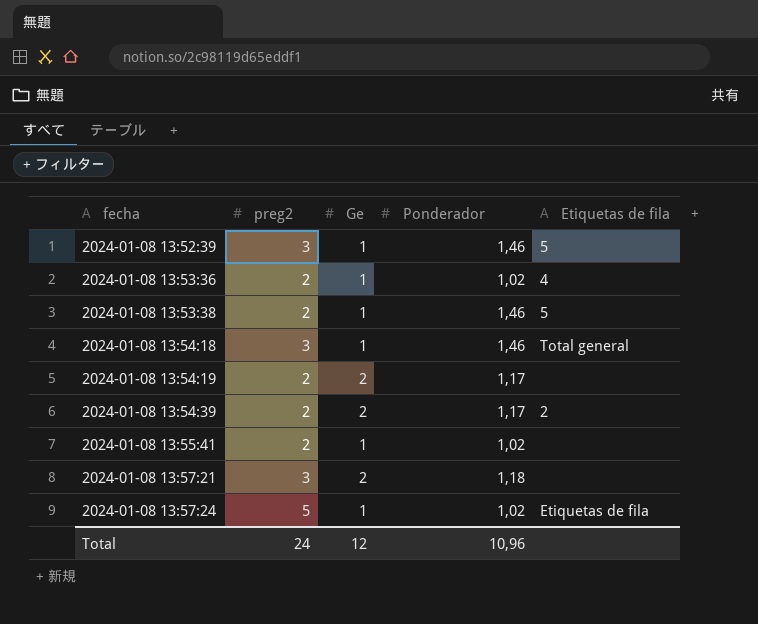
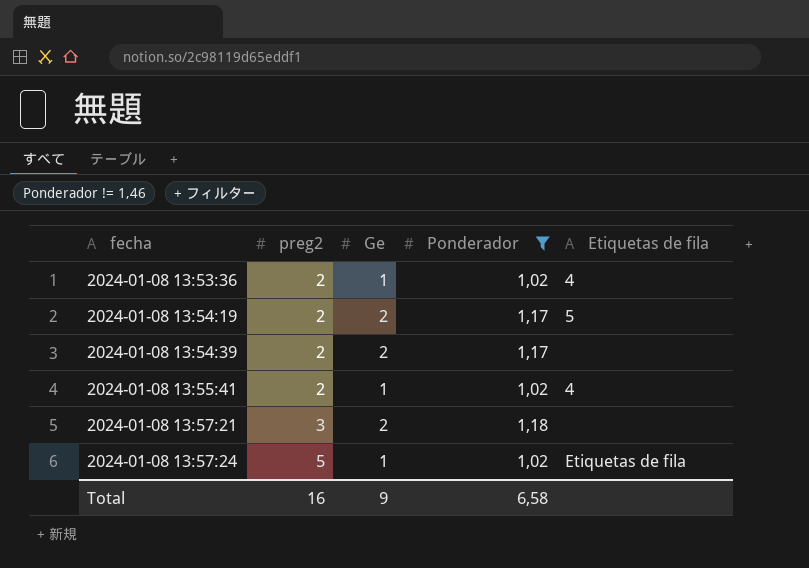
filter: none -> Ponderador != 1,46
2024-01-08 13:54:19 | Etiquetas de fila: none -> 5
2024-01-08 13:54:39 | Etiquetas de fila: 2 -> none
2024-01-08 13:55:41 | Etiquetas de fila: none -> 4
Total | preg2: 24 -> 16
Total | Ge: 12 -> 9
Total | Ponderador: 10,96 -> 6,58

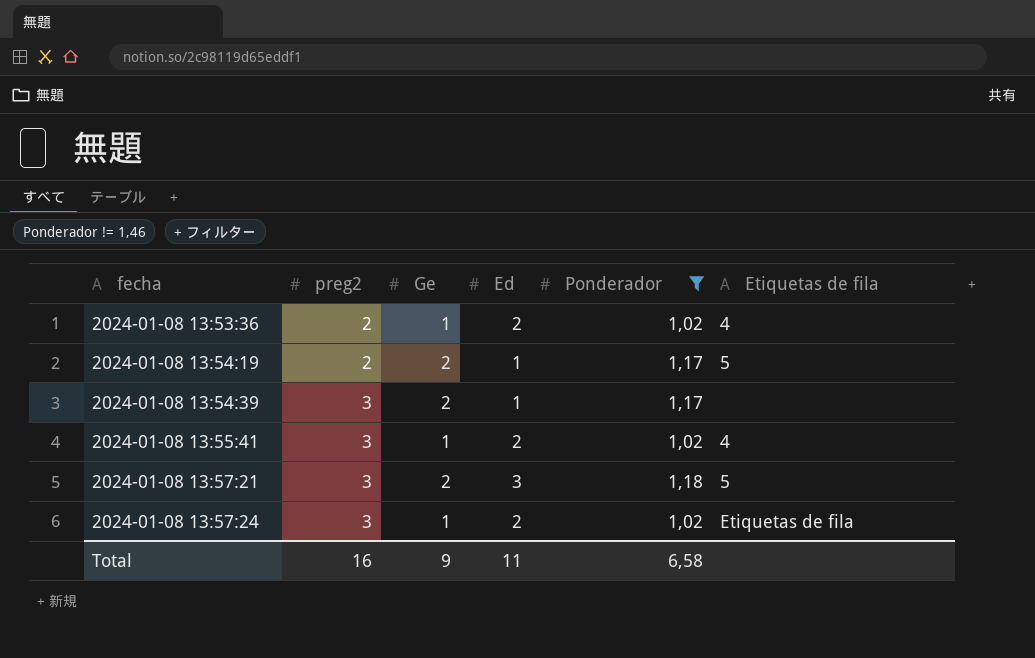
column Ed | position: none -> 4
2024-01-08 13:54:39 | preg2: 2 -> 3
2024-01-08 13:55:41 | preg2: 2 -> 3
2024-01-08 13:57:21 | Etiquetas de fila: none -> 5
2024-01-08 13:57:24 | preg2: 5 -> 3

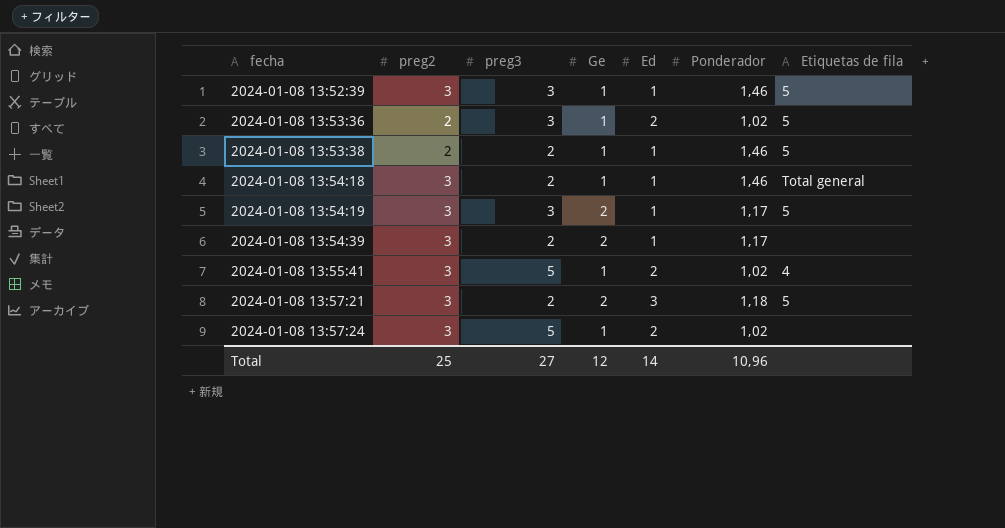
filter: Ponderador != 1,46 -> none
column preg3 | position: none -> 3
2024-01-08 13:53:36 | Etiquetas de fila: 4 -> 5
2024-01-08 13:54:19 | preg2: 2 -> 3
2024-01-08 13:57:24 | Etiquetas de fila: Etiquetas de fila -> none
Total | preg2: 16 -> 25
Total | Ge: 9 -> 12
Total | Ed: 11 -> 14
Total | Ponderador: 6,58 -> 10,96

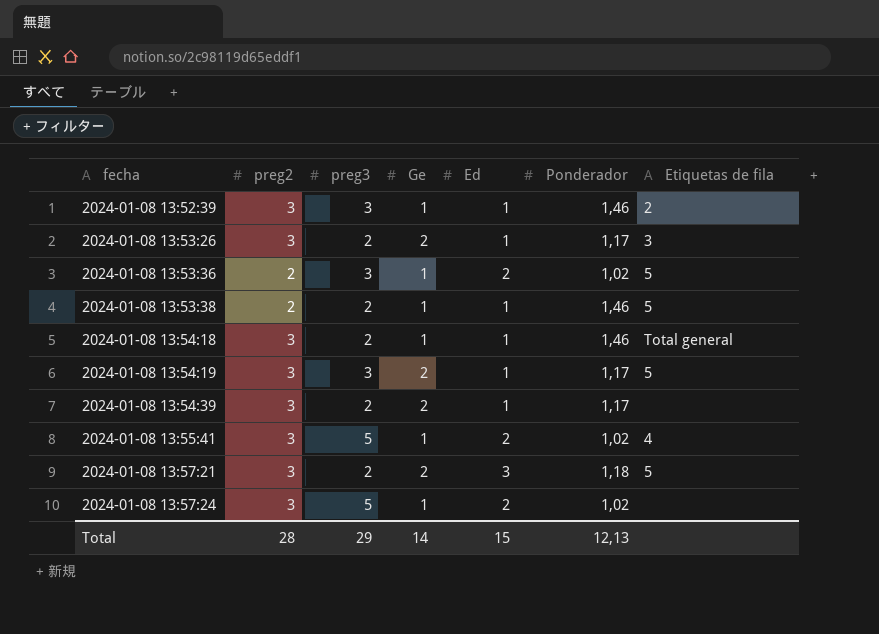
2024-01-08 13:52:39 | Etiquetas de fila: 5 -> 2
row 2024-01-08 13:53:26: none -> 3 | 2 | 2 | 1 | 1,17 | 3
Total | preg2: 25 -> 28
Total | preg3: 27 -> 29
Total | Ge: 12 -> 14
Total | Ed: 14 -> 15
Total | Ponderador: 10,96 -> 12,13

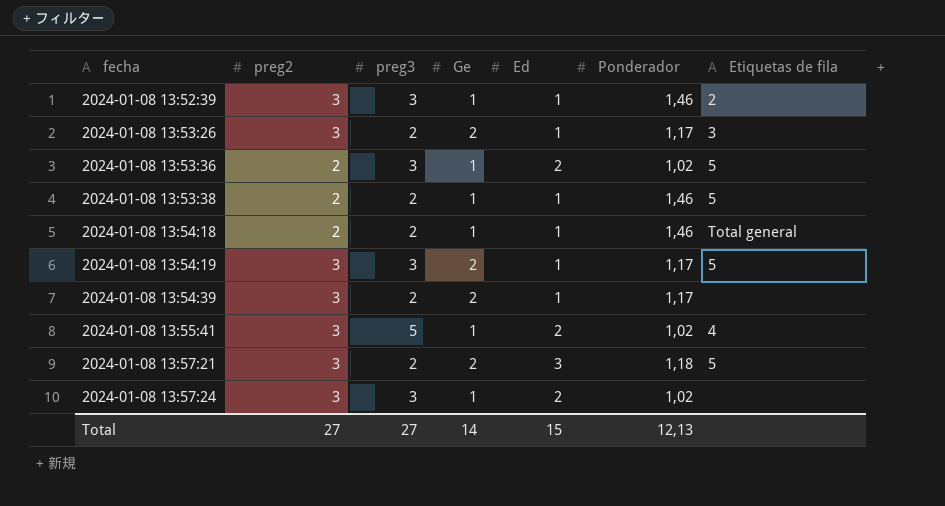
2024-01-08 13:54:18 | preg2: 3 -> 2
2024-01-08 13:57:24 | preg3: 5 -> 3
Total | preg2: 28 -> 27
Total | preg3: 29 -> 27

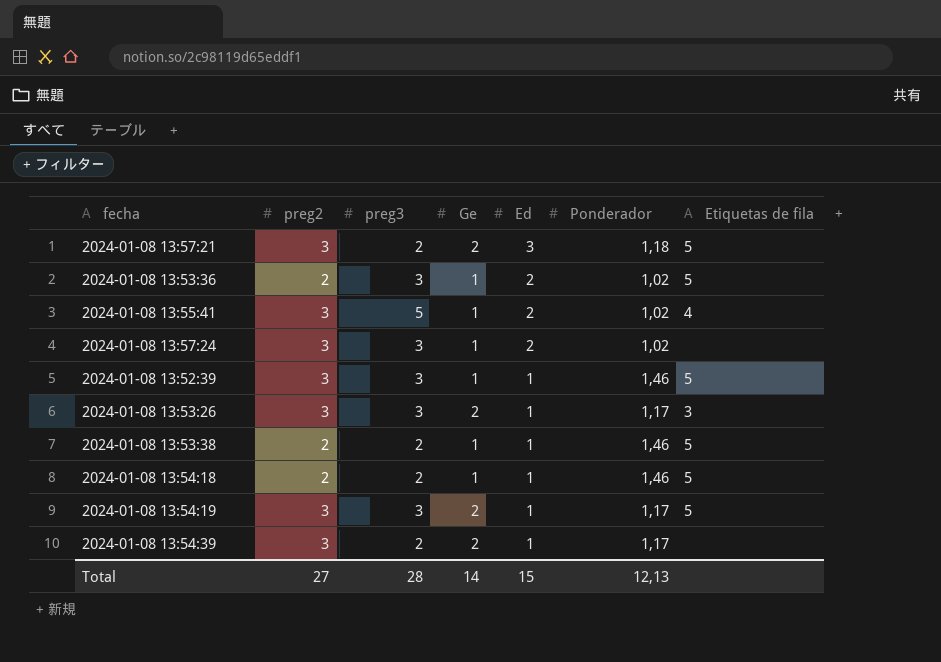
row order: fecha ascending -> Ed descending
2024-01-08 13:52:39 | Etiquetas de fila: 2 -> 5
2024-01-08 13:53:26 | preg3: 2 -> 3
2024-01-08 13:54:18 | Etiquetas de fila: Total general -> 5
Total | preg3: 27 -> 28

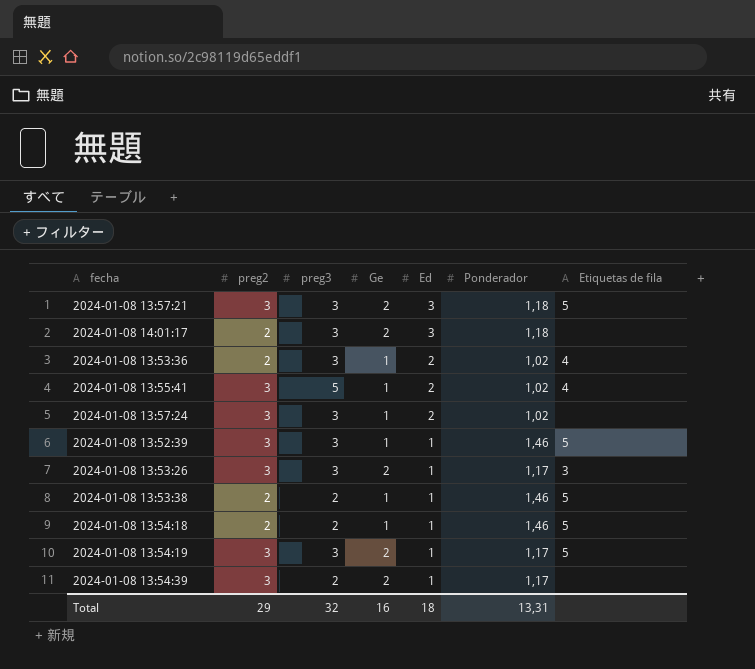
2024-01-08 13:57:21 | preg3: 2 -> 3
row 2024-01-08 14:01:17: none -> 2 | 3 | 2 | 3 | 1,18 | none
2024-01-08 13:53:36 | Etiquetas de fila: 5 -> 4
Total | preg2: 27 -> 29
Total | preg3: 28 -> 32
Total | Ge: 14 -> 16
Total | Ed: 15 -> 18
Total | Ponderador: 12,13 -> 13,31

